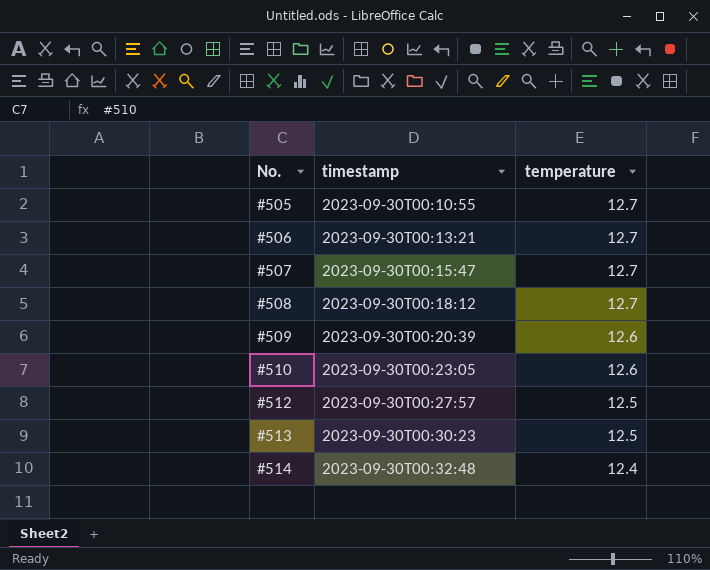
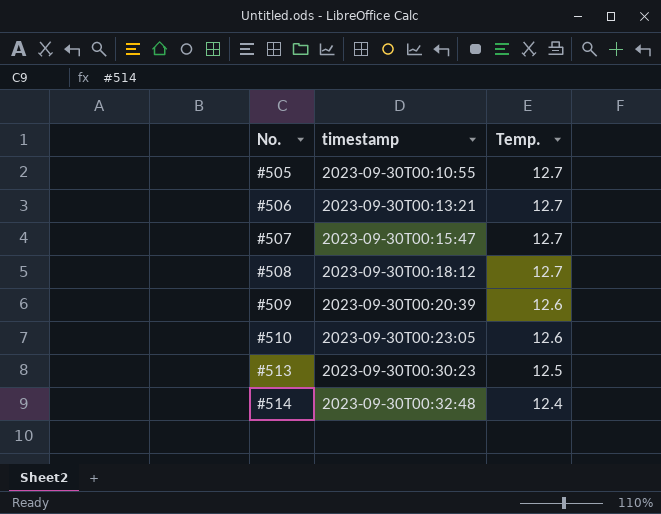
column name: temperature -> Temp.
row #512: 2023-09-30T00:27:57 | 12.5 -> none

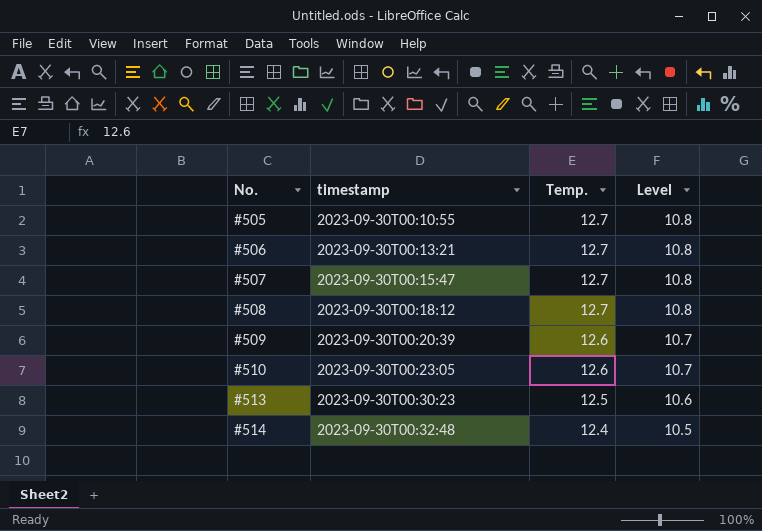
column Level | formula: none -> [Temp.] * 0.85

